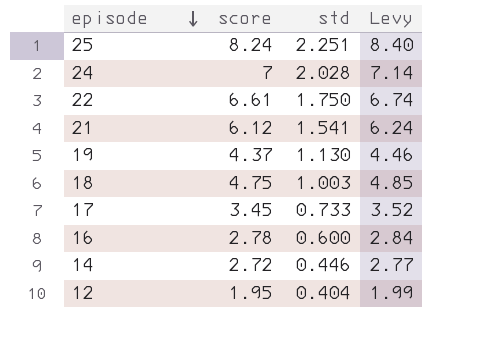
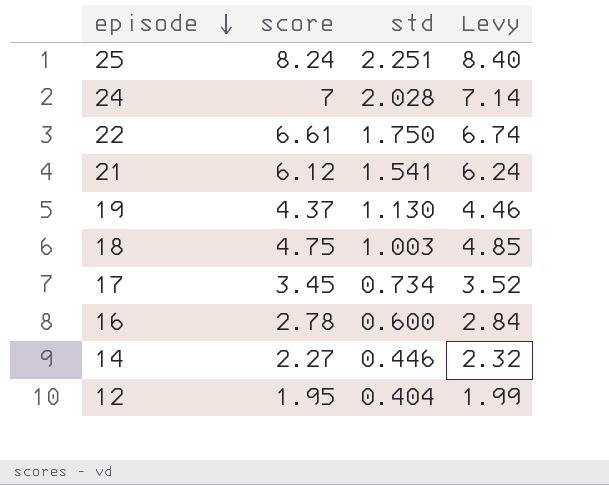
17 | std: 0.733 -> 0.734
14 | score: 2.72 -> 2.27
14 | Levy: 2.77 -> 2.32

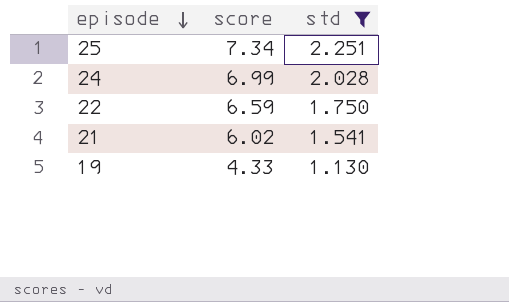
filter: none -> std >= 1.130
column Levy | formula: [score] * 1.02 -> none
25 | score: 8.24 -> 7.34
24 | score: 7 -> 6.99
22 | score: 6.61 -> 6.59
21 | score: 6.12 -> 6.02
19 | score: 4.37 -> 4.33

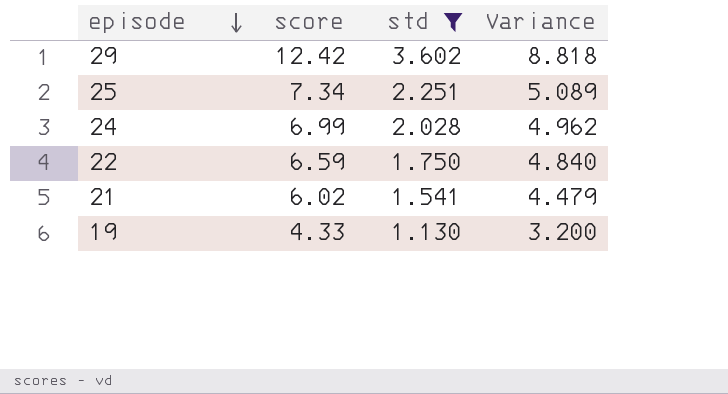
column Variance | formula: none -> [score] - [std]
row 29: none -> 12.42 | 3.602 | 8.818

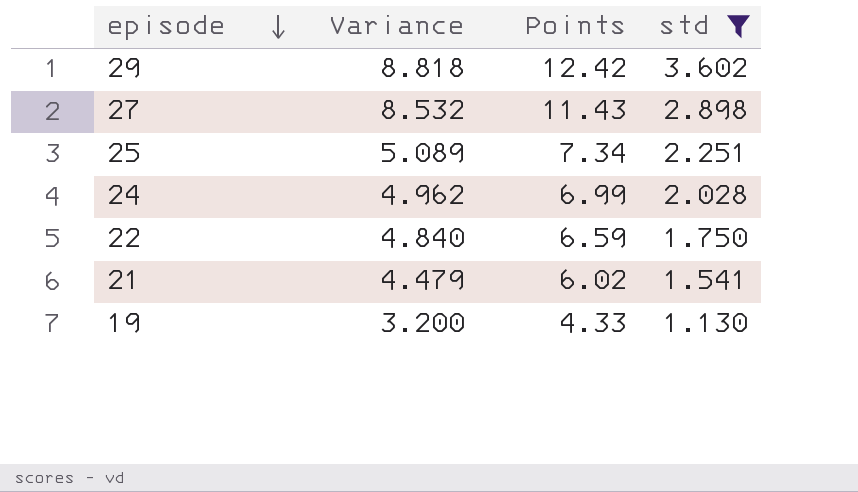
column Variance | position: 4 -> 2
column name: score -> Points
row 27: none -> 8.532 | 11.43 | 2.898

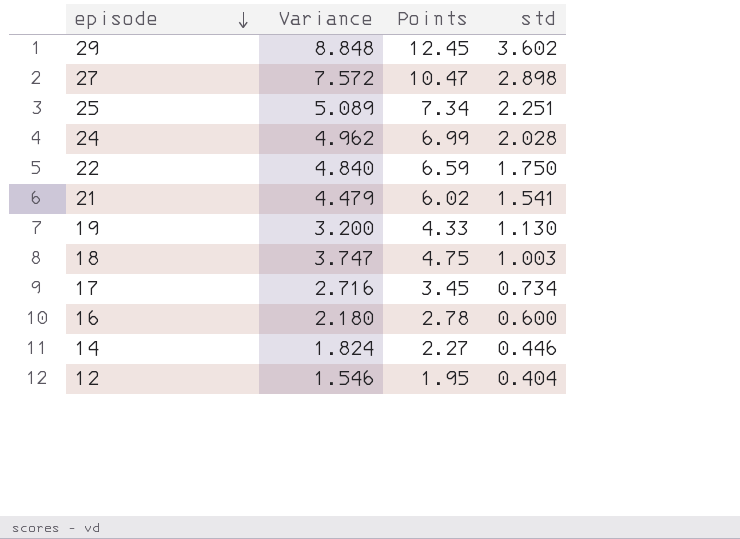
filter: std >= 1.130 -> none
29 | Variance: 8.818 -> 8.848
29 | Points: 12.42 -> 12.45
27 | Variance: 8.532 -> 7.572
27 | Points: 11.43 -> 10.47

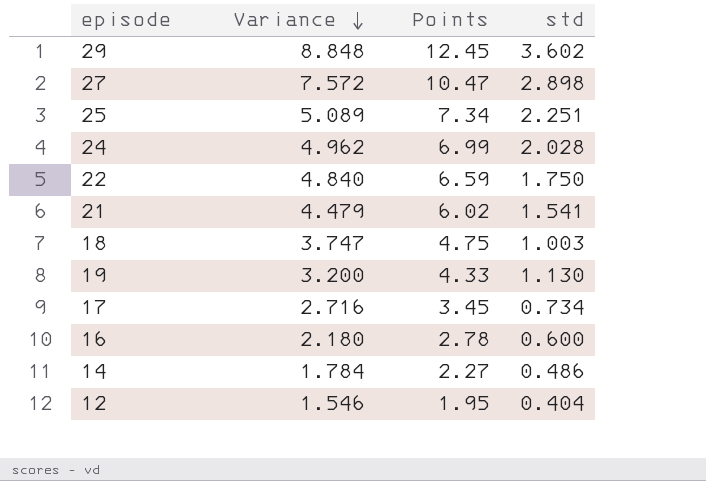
row order: episode descending -> Variance descending
14 | Variance: 1.824 -> 1.784
14 | std: 0.446 -> 0.486

